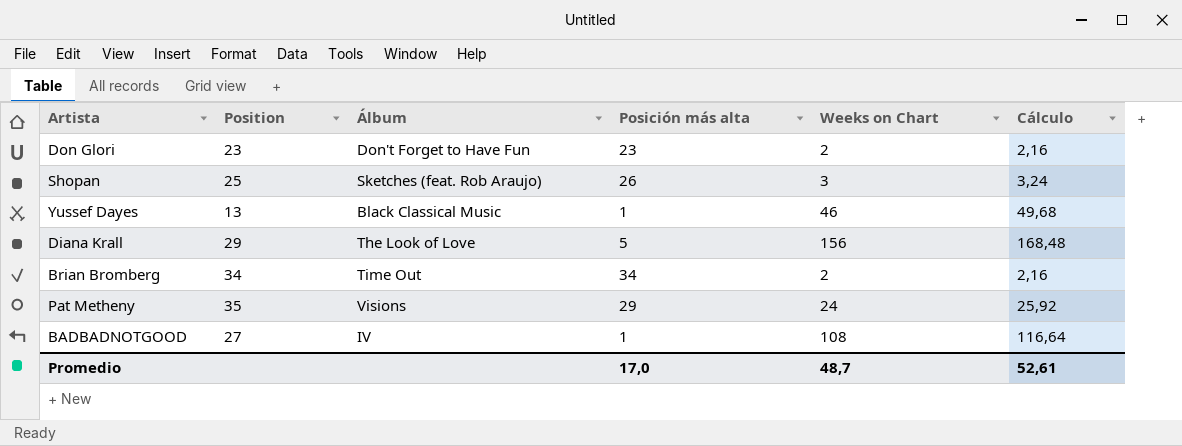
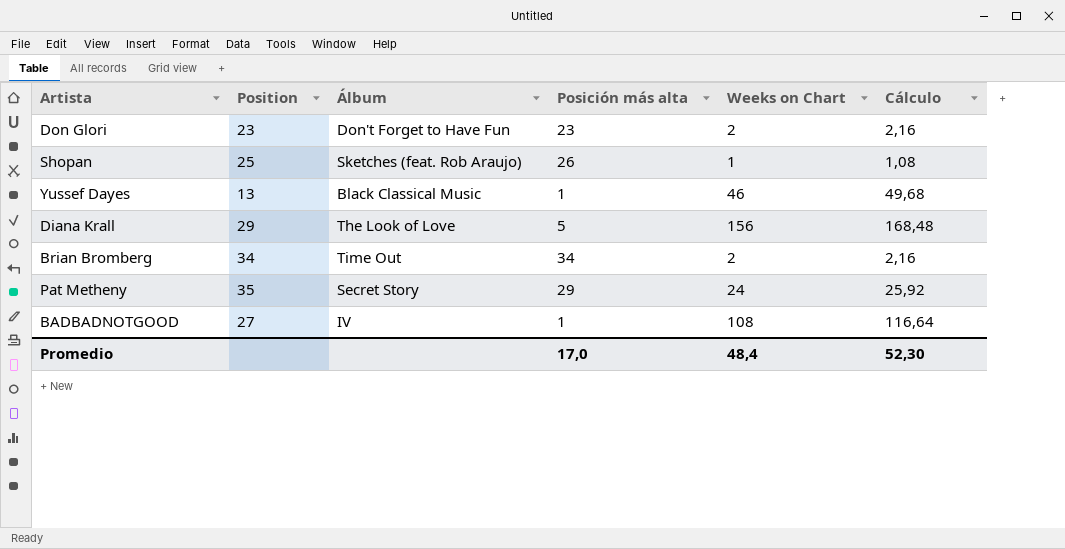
Shopan | Weeks on Chart: 3 -> 1
Shopan | Cálculo: 3,24 -> 1,08
Pat Metheny | Álbum: Visions -> Secret Story
Promedio | Weeks on Chart: 48,7 -> 48,4
Promedio | Cálculo: 52,61 -> 52,30

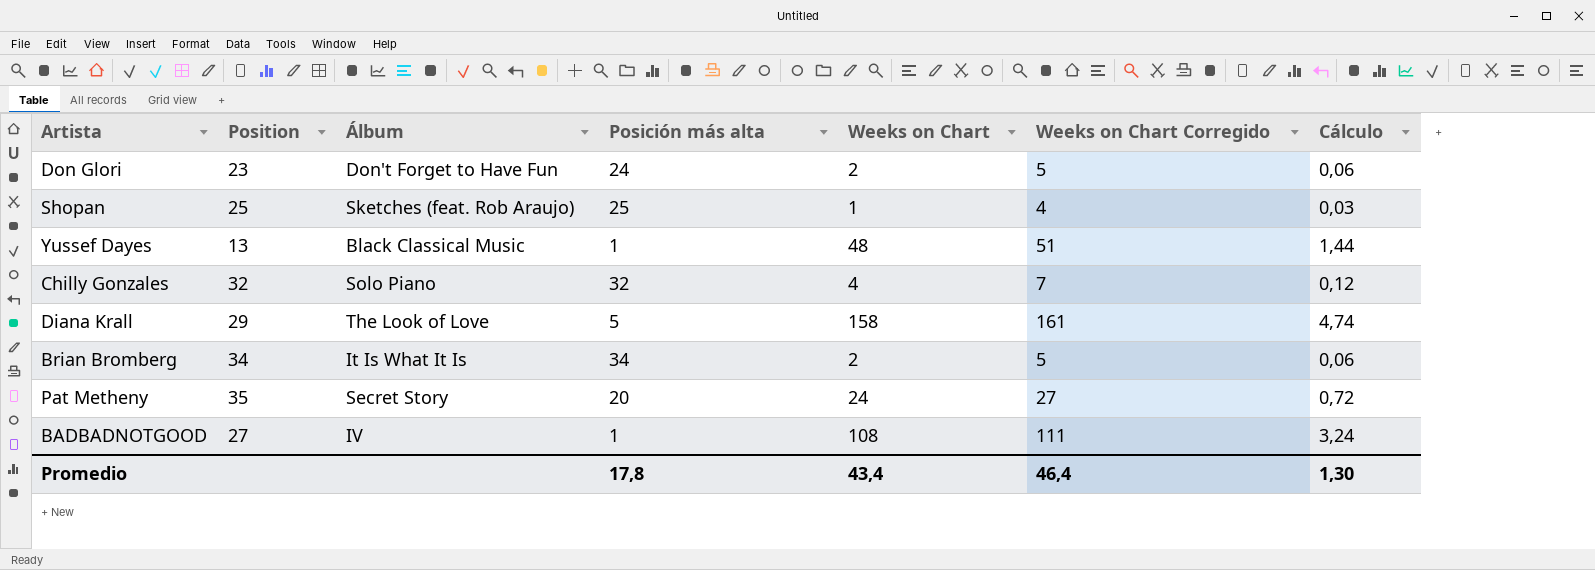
column Weeks on Chart Corregido | formula: none -> [Weeks on Chart] + 3
column Cálculo | formula: [Weeks on Chart] * 1,08 -> [Weeks on Chart] * 0,03
Don Glori | Posición más alta: 23 -> 24
Shopan | Posición más alta: 26 -> 25
Yussef Dayes | Weeks on Chart: 46 -> 48
row Chilly Gonzales: none -> 32 | Solo Piano | 32 | 4 | 7 | 0,12
Diana Krall | Weeks on Chart: 156 -> 158
Brian Bromberg | Álbum: Time Out -> It Is What It Is
Pat Metheny | Posición más alta: 29 -> 20
Promedio | Posición más alta: 17,0 -> 17,8
Promedio | Weeks on Chart: 48,4 -> 43,4
Promedio | Cálculo: 52,30 -> 1,30

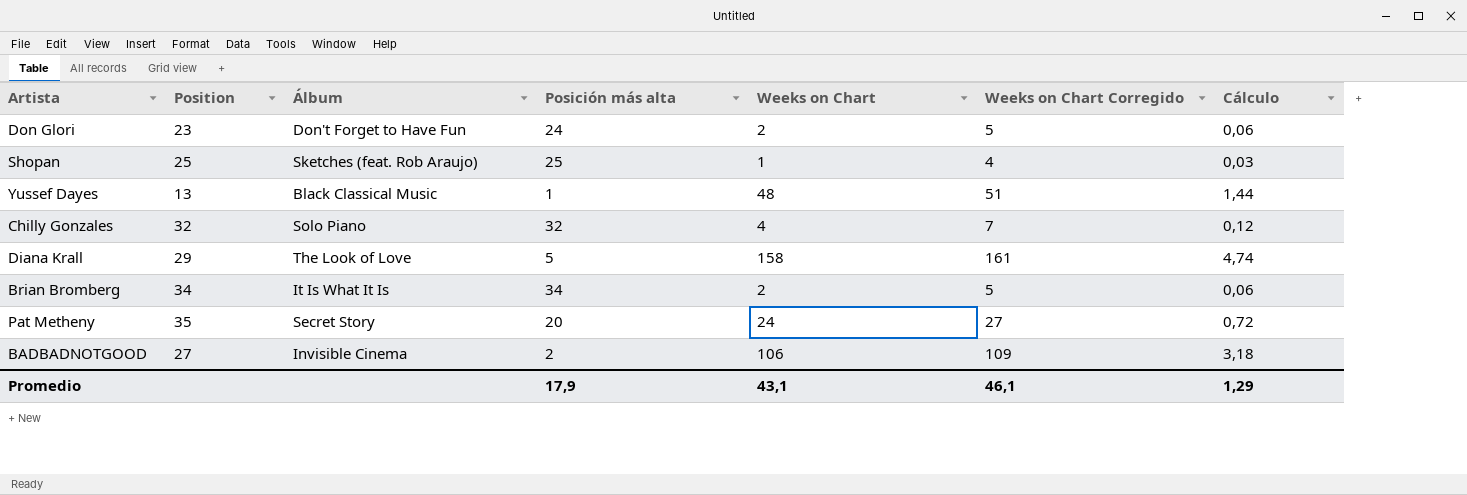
BADBADNOTGOOD | Álbum: IV -> Invisible Cinema
BADBADNOTGOOD | Posición más alta: 1 -> 2
BADBADNOTGOOD | Weeks on Chart: 108 -> 106
BADBADNOTGOOD | Weeks on Chart Corregido: 111 -> 109
BADBADNOTGOOD | Cálculo: 3,24 -> 3,18
Promedio | Posición más alta: 17,8 -> 17,9
Promedio | Weeks on Chart: 43,4 -> 43,1
Promedio | Weeks on Chart Corregido: 46,4 -> 46,1
Promedio | Cálculo: 1,30 -> 1,29

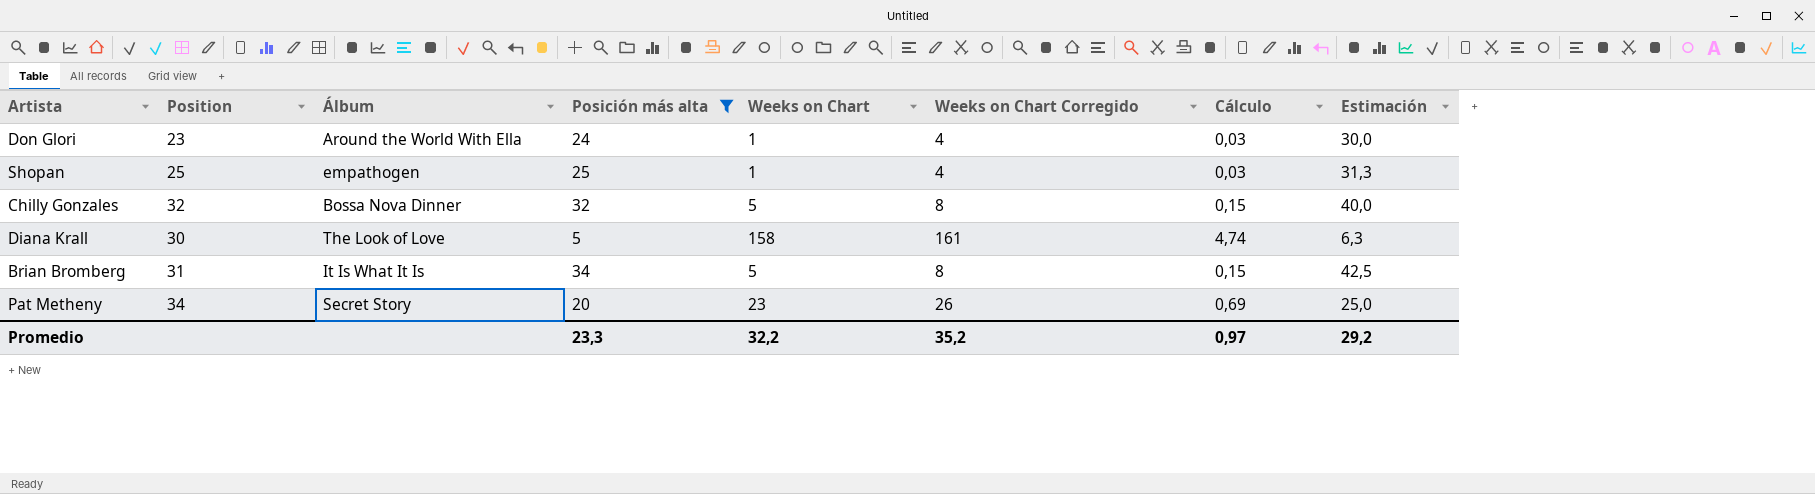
filter: none -> Posición más alta >= 5
column Estimación | formula: none -> [Posición más alta] * 1,25
Don Glori | Álbum: Don't Forget to Have Fun -> Around the World With Ella
Don Glori | Weeks on Chart: 2 -> 1
Don Glori | Weeks on Chart Corregido: 5 -> 4
Don Glori | Cálculo: 0,06 -> 0,03
Shopan | Álbum: Sketches (feat. Rob Araujo) -> empathogen
Chilly Gonzales | Álbum: Solo Piano -> Bossa Nova Dinner
Chilly Gonzales | Weeks on Chart: 4 -> 5
Chilly Gonzales | Weeks on Chart Corregido: 7 -> 8
Chilly Gonzales | Cálculo: 0,12 -> 0,15
Diana Krall | Position: 29 -> 30
Brian Bromberg | Position: 34 -> 31
Brian Bromberg | Weeks on Chart: 2 -> 5
Brian Bromberg | Weeks on Chart Corregido: 5 -> 8
Brian Bromberg | Cálculo: 0,06 -> 0,15
Pat Metheny | Position: 35 -> 34
Pat Metheny | Weeks on Chart: 24 -> 23
Pat Metheny | Weeks on Chart Corregido: 27 -> 26
Pat Metheny | Cálculo: 0,72 -> 0,69
Promedio | Posición más alta: 17,9 -> 23,3
Promedio | Weeks on Chart: 43,1 -> 32,2
Promedio | Weeks on Chart Corregido: 46,1 -> 35,2
Promedio | Cálculo: 1,29 -> 0,97

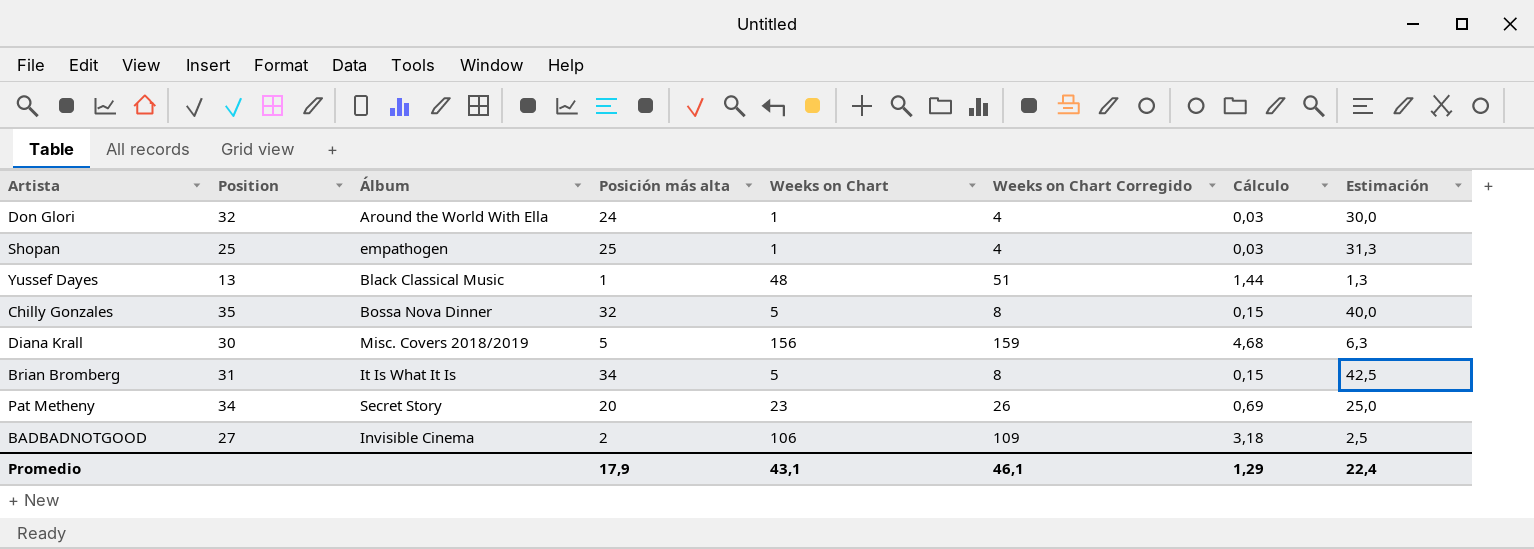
filter: Posición más alta >= 5 -> none
Don Glori | Position: 23 -> 32
Chilly Gonzales | Position: 32 -> 35
Diana Krall | Álbum: The Look of Love -> Misc. Covers 2018/2019
Diana Krall | Weeks on Chart: 158 -> 156
Diana Krall | Weeks on Chart Corregido: 161 -> 159
Diana Krall | Cálculo: 4,74 -> 4,68
Promedio | Posición más alta: 23,3 -> 17,9
Promedio | Weeks on Chart: 32,2 -> 43,1
Promedio | Weeks on Chart Corregido: 35,2 -> 46,1
Promedio | Cálculo: 0,97 -> 1,29
Promedio | Estimación: 29,2 -> 22,4

